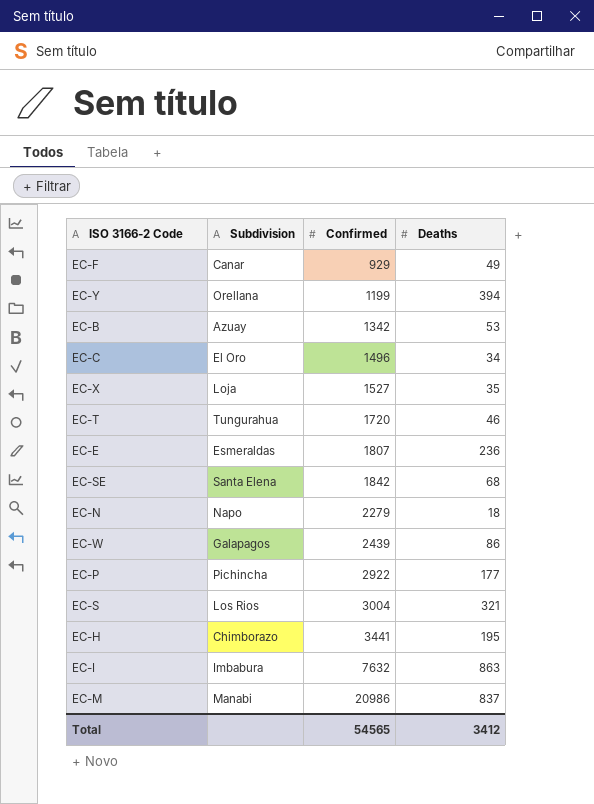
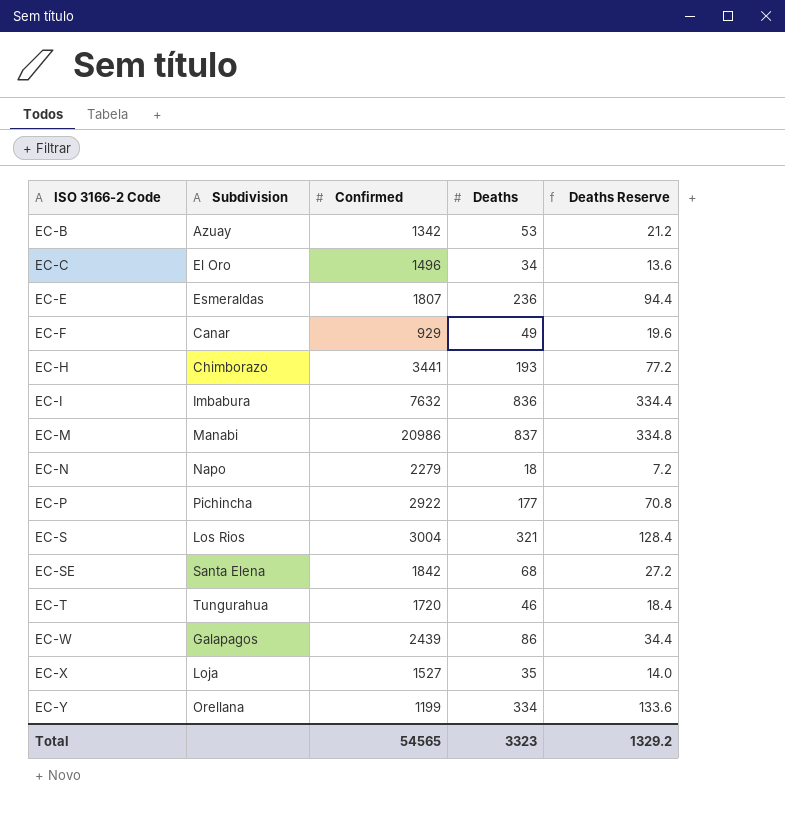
row order: Confirmed ascending -> ISO 3166-2 Code ascending
column Deaths Reserve | formula: none -> [Deaths] * 0.4
EC-H | Deaths: 195 -> 193
EC-I | Deaths: 863 -> 836
EC-Y | Deaths: 394 -> 334
Total | Deaths: 3412 -> 3323

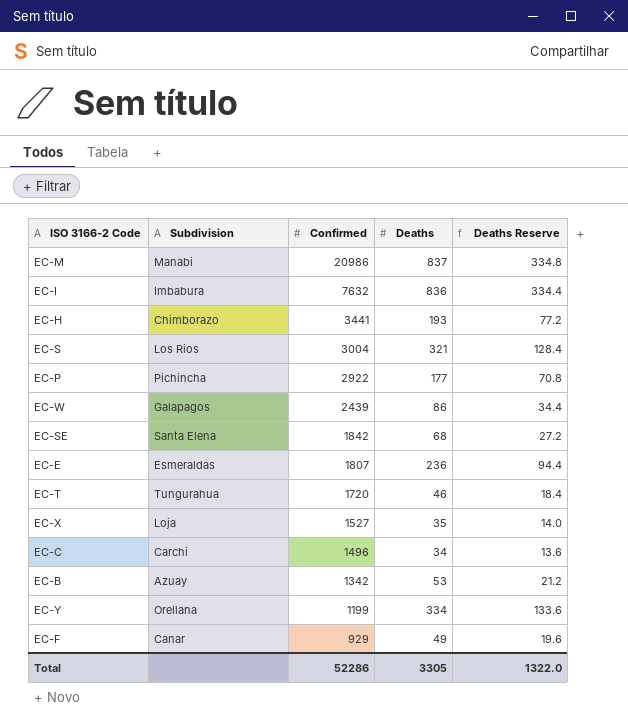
row order: ISO 3166-2 Code ascending -> Confirmed descending
row EC-N: Napo | 2279 | 18 | 7.2 -> none
EC-C | Subdivision: El Oro -> Carchi
Total | Confirmed: 54565 -> 52286
Total | Deaths: 3323 -> 3305
Total | Deaths Reserve: 1329.2 -> 1322.0

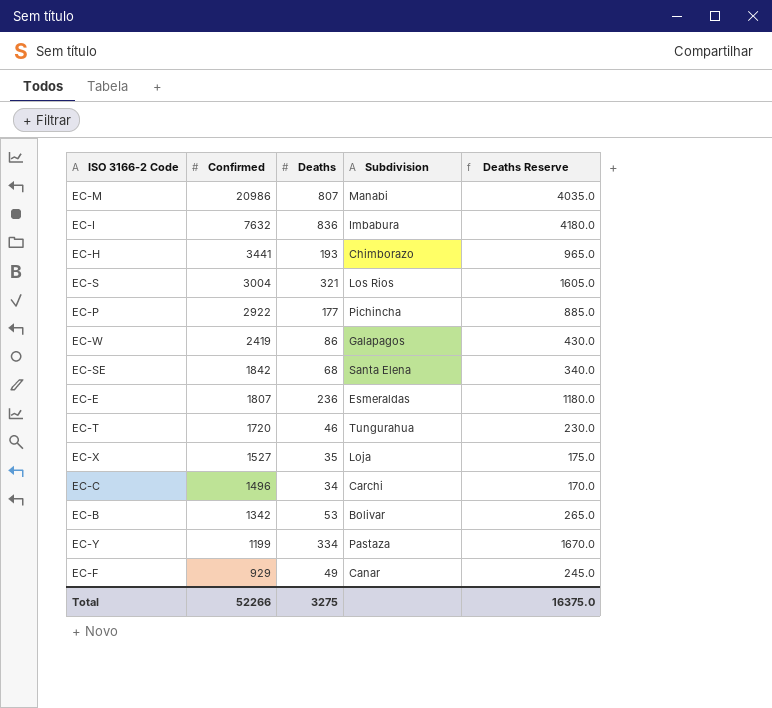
column Subdivision | position: 2 -> 4
column Deaths Reserve | formula: [Deaths] * 0.4 -> [Deaths] * 5
EC-M | Deaths: 837 -> 807
EC-W | Confirmed: 2439 -> 2419
EC-B | Subdivision: Azuay -> Bolivar
EC-Y | Subdivision: Orellana -> Pastaza
Total | Confirmed: 52286 -> 52266
Total | Deaths: 3305 -> 3275
Total | Deaths Reserve: 1322.0 -> 16375.0

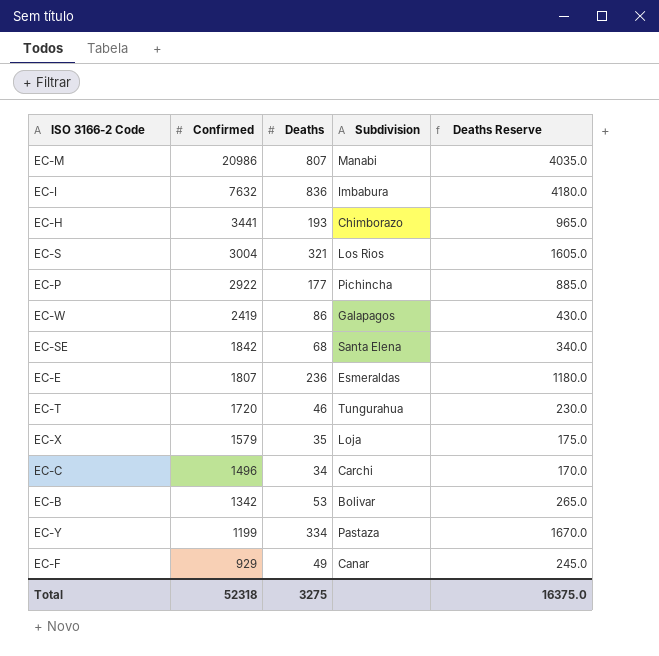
EC-X | Confirmed: 1527 -> 1579
Total | Confirmed: 52266 -> 52318

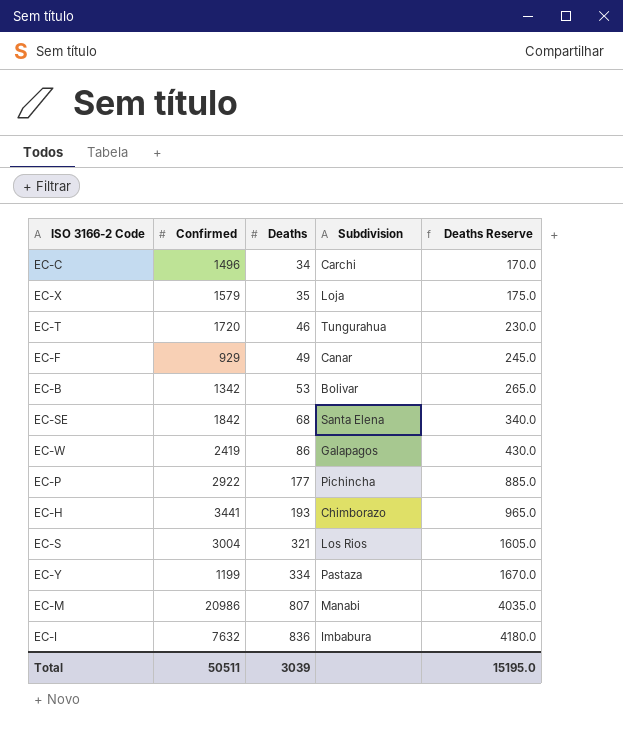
row order: Confirmed descending -> Deaths ascending
row EC-E: 1807 | 236 | Esmeraldas | 1180.0 -> none
Total | Confirmed: 52318 -> 50511
Total | Deaths: 3275 -> 3039
Total | Deaths Reserve: 16375.0 -> 15195.0

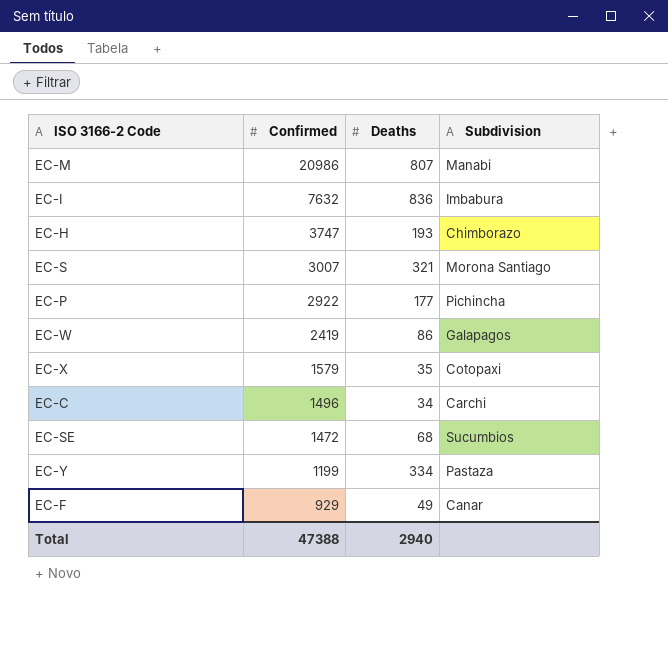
row order: Deaths ascending -> Confirmed descending
column Deaths Reserve | formula: [Deaths] * 5 -> none
row EC-T: 1720 | 46 | Tungurahua | 230.0 -> none
row EC-B: 1342 | 53 | Bolivar | 265.0 -> none
EC-H | Confirmed: 3441 -> 3747
EC-S | Confirmed: 3004 -> 3007
EC-S | Subdivision: Los Rios -> Morona Santiago
EC-X | Subdivision: Loja -> Cotopaxi
EC-SE | Confirmed: 1842 -> 1472
EC-SE | Subdivision: Santa Elena -> Sucumbios
Total | Confirmed: 50511 -> 47388
Total | Deaths: 3039 -> 2940

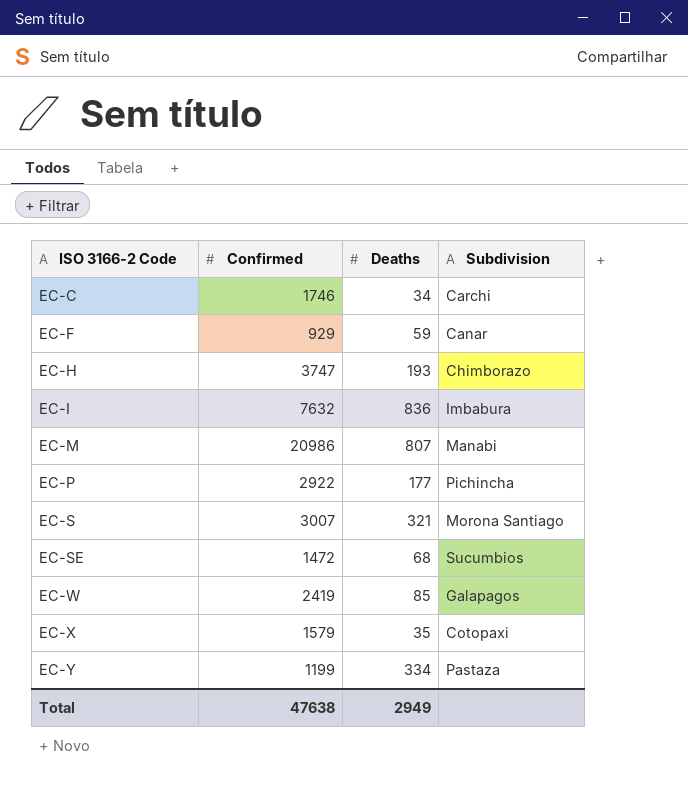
row order: Confirmed descending -> ISO 3166-2 Code ascending
EC-C | Confirmed: 1496 -> 1746
EC-F | Deaths: 49 -> 59
EC-W | Deaths: 86 -> 85
Total | Confirmed: 47388 -> 47638
Total | Deaths: 2940 -> 2949

